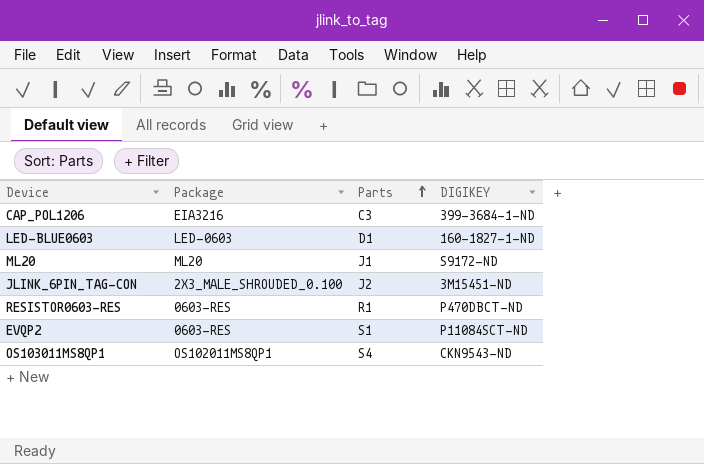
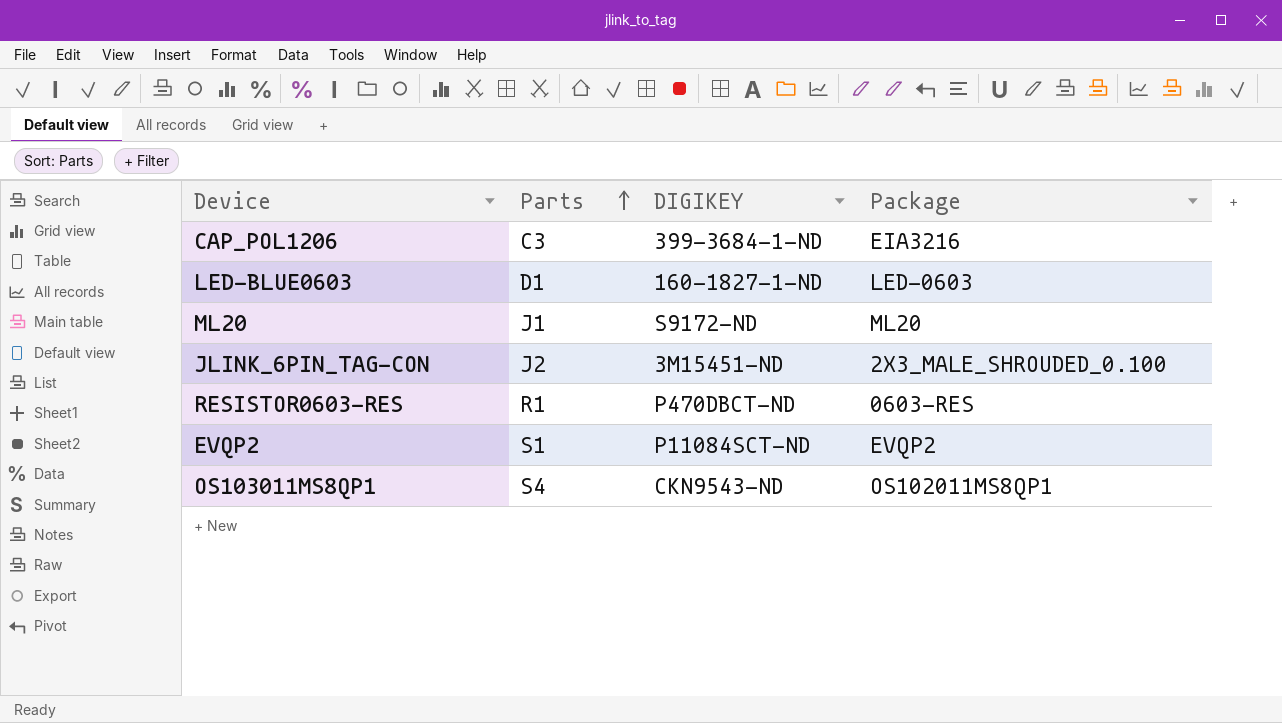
column Package | position: 2 -> 4
EVQP2 | Package: 0603-RES -> EVQP2

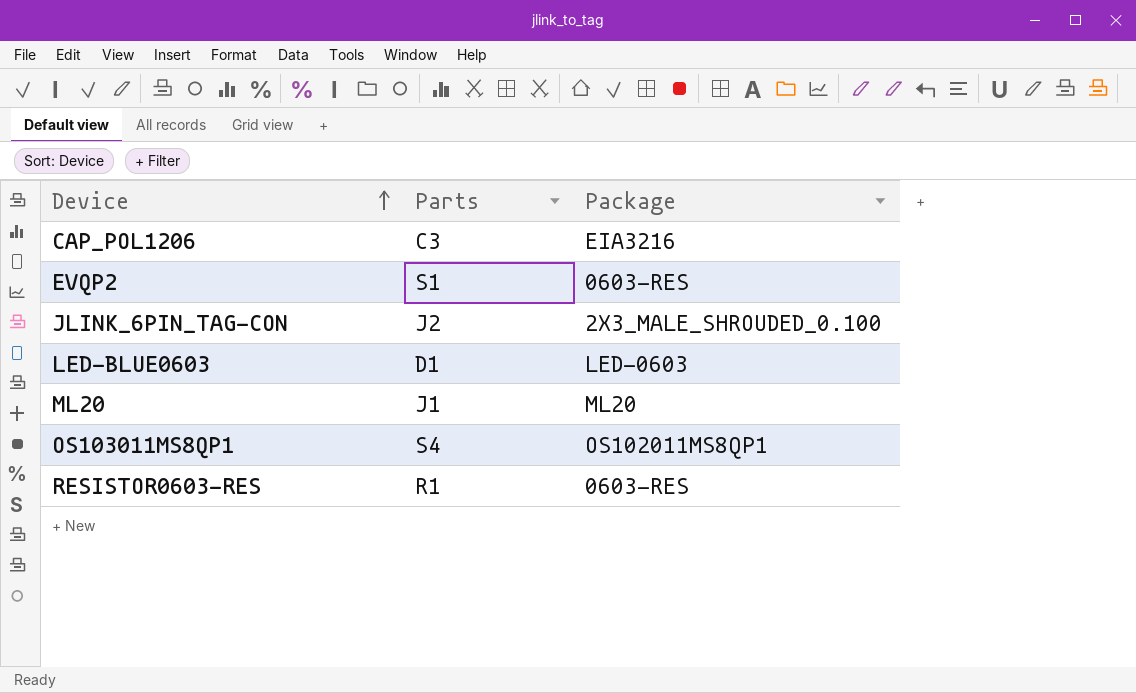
row order: Parts ascending -> Device ascending
column DIGIKEY | position: 3 -> none
EVQP2 | Package: EVQP2 -> 0603-RES

